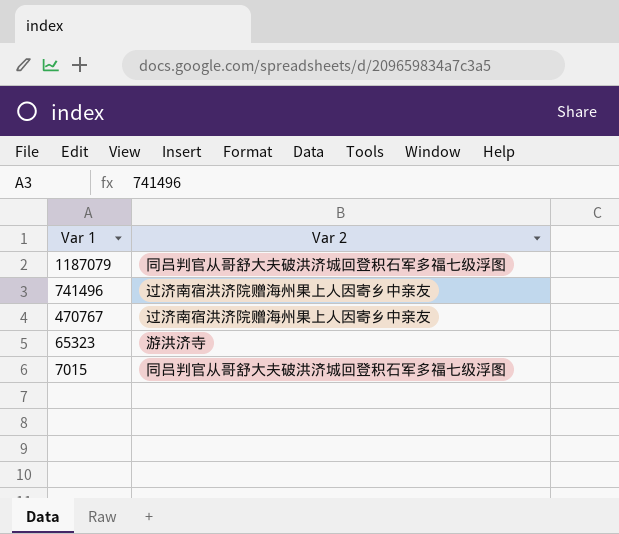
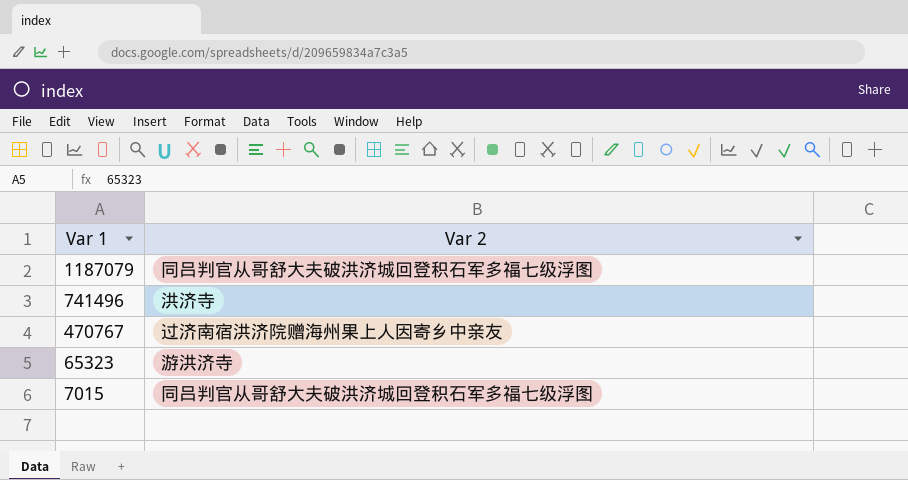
741496 | Var 2: 过济南宿洪济院赠海州果上人因寄乡中亲友 -> 洪济寺

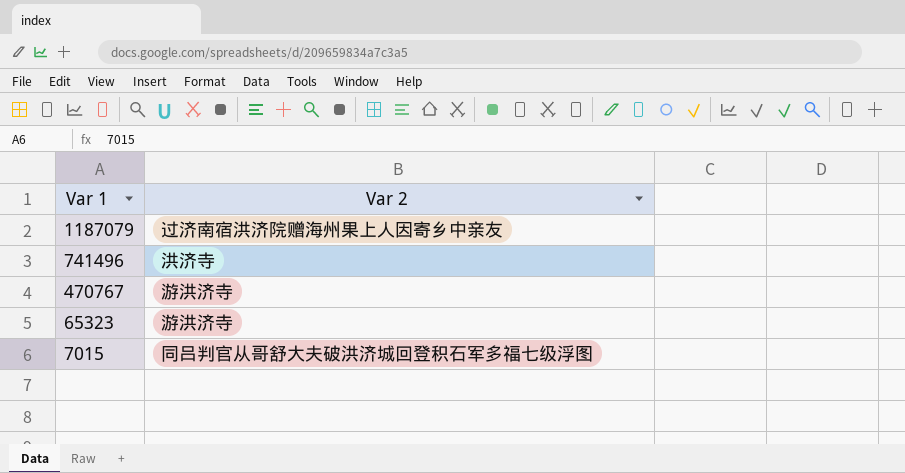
1187079 | Var 2: 同吕判官从哥舒大夫破洪济城回登积石军多福七级浮图 -> 过济南宿洪济院赠海州果上人因寄乡中亲友
470767 | Var 2: 过济南宿洪济院赠海州果上人因寄乡中亲友 -> 游洪济寺

